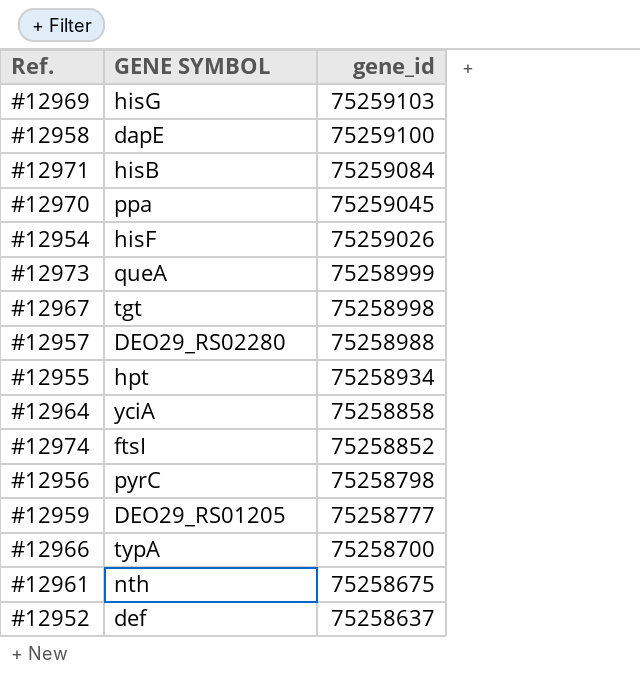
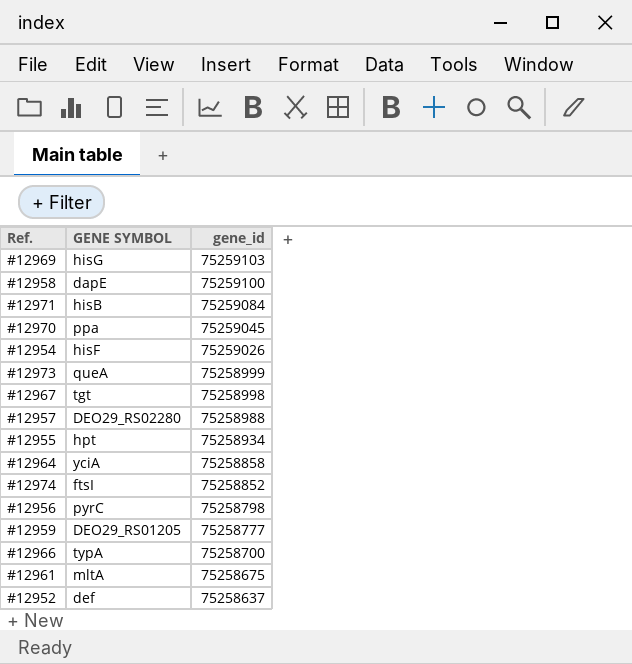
#12961 | GENE SYMBOL: nth -> mltA

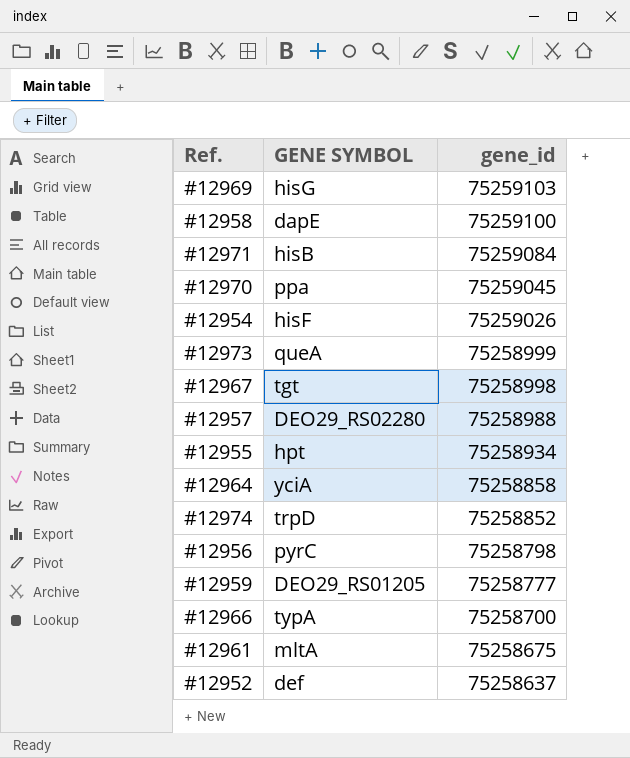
#12974 | GENE SYMBOL: ftsI -> trpD

